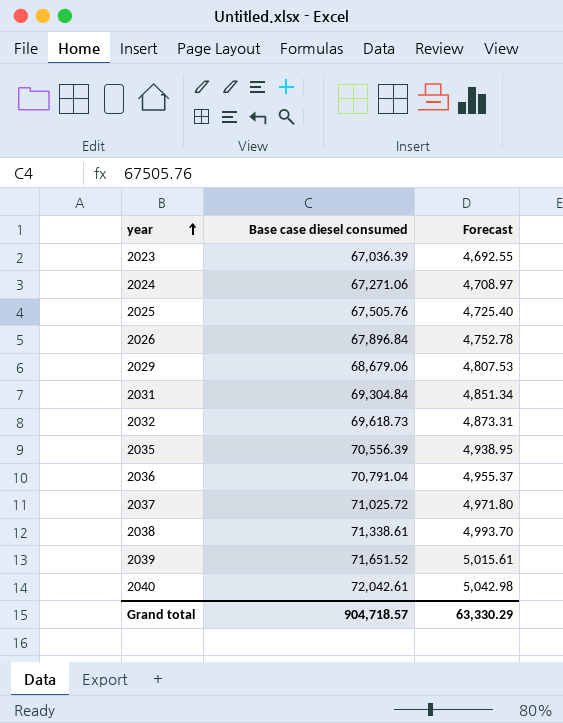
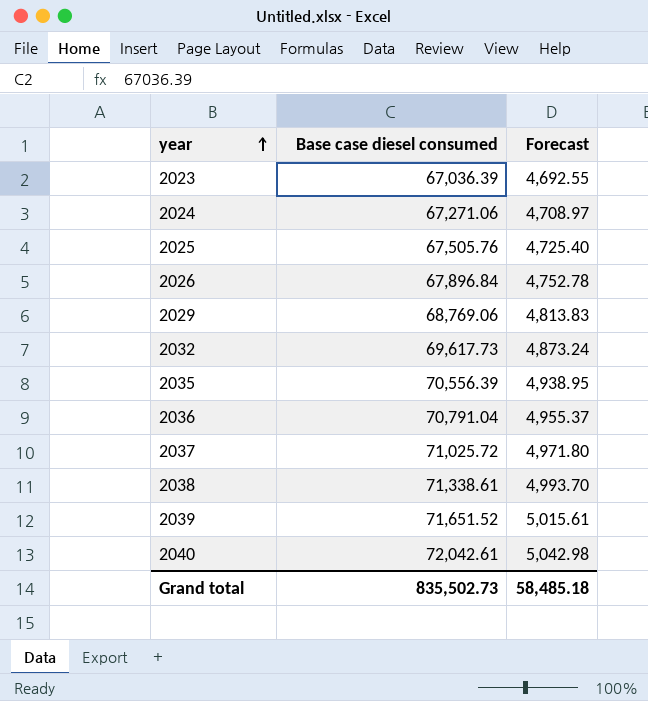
row 2031: 69,304.84 | 4,851.34 -> none
2029 | Base case diesel consumed: 68,679.06 -> 68,769.06
2029 | Forecast: 4,807.53 -> 4,813.83
2032 | Base case diesel consumed: 69,618.73 -> 69,617.73
2032 | Forecast: 4,873.31 -> 4,873.24
Grand total | Base case diesel consumed: 904,718.57 -> 835,502.73
Grand total | Forecast: 63,330.29 -> 58,485.18

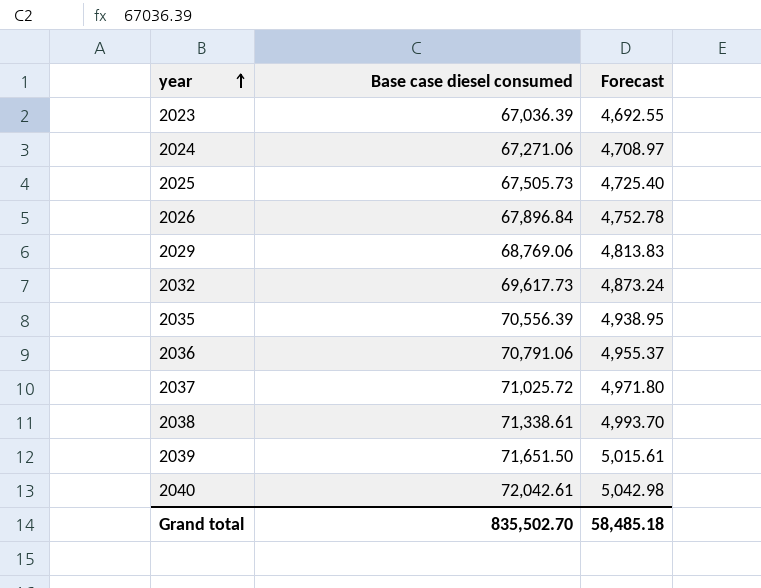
2025 | Base case diesel consumed: 67,505.76 -> 67,505.73
2036 | Base case diesel consumed: 70,791.04 -> 70,791.06
2039 | Base case diesel consumed: 71,651.52 -> 71,651.50
Grand total | Base case diesel consumed: 835,502.73 -> 835,502.70

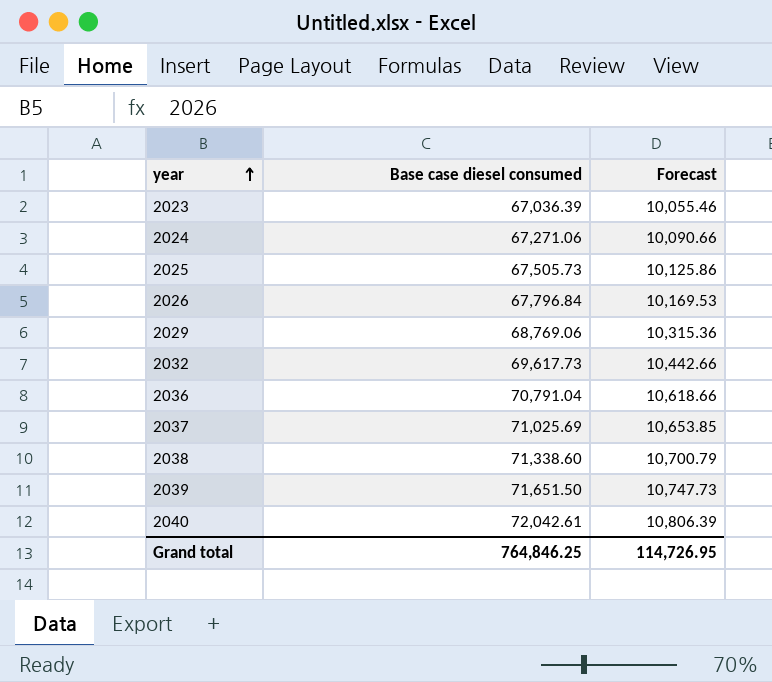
column Forecast | formula: [Base case diesel consumed] * 0.07 -> [Base case diesel consumed] * 0.15
row 2035: 70,556.39 | 4,938.95 -> none
2026 | Base case diesel consumed: 67,896.84 -> 67,796.84
2036 | Base case diesel consumed: 70,791.06 -> 70,791.04
2037 | Base case diesel consumed: 71,025.72 -> 71,025.69
2038 | Base case diesel consumed: 71,338.61 -> 71,338.60
Grand total | Base case diesel consumed: 835,502.70 -> 764,846.25
Grand total | Forecast: 58,485.18 -> 114,726.95

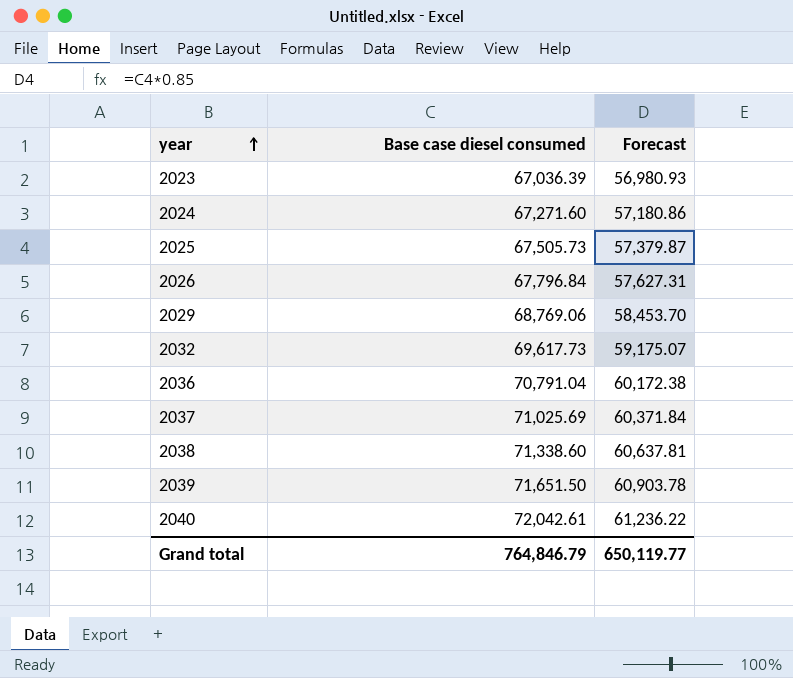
column Forecast | formula: [Base case diesel consumed] * 0.15 -> [Base case diesel consumed] * 0.85
2024 | Base case diesel consumed: 67,271.06 -> 67,271.60
Grand total | Base case diesel consumed: 764,846.25 -> 764,846.79
Grand total | Forecast: 114,726.95 -> 650,119.77

